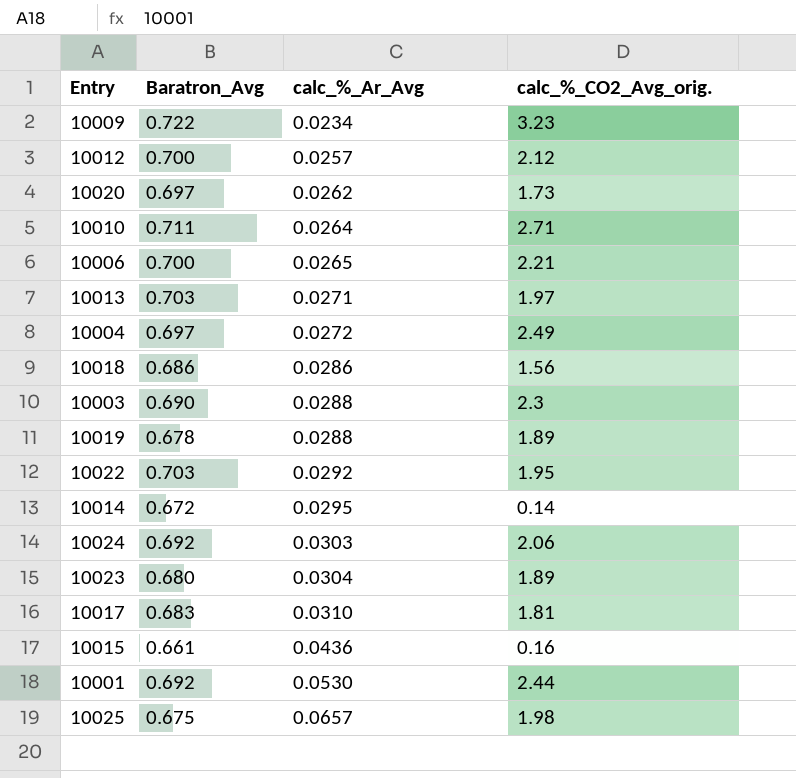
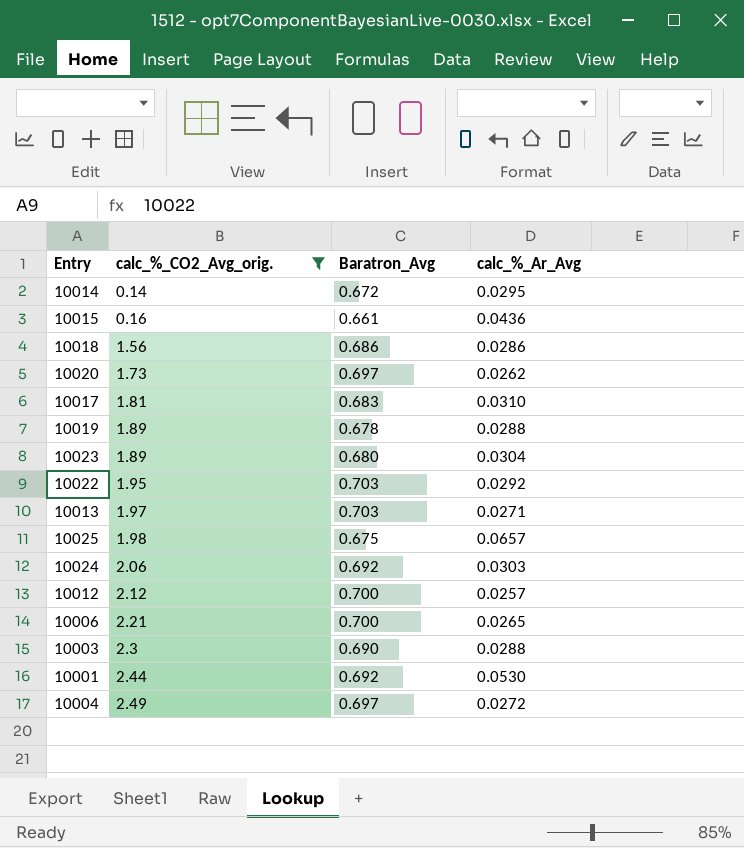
filter: none -> calc_%_CO2_Avg_orig. <= 2.49
row order: calc_%_Ar_Avg ascending -> calc_%_CO2_Avg_orig. ascending
column calc_%_CO2_Avg_orig. | position: 4 -> 2

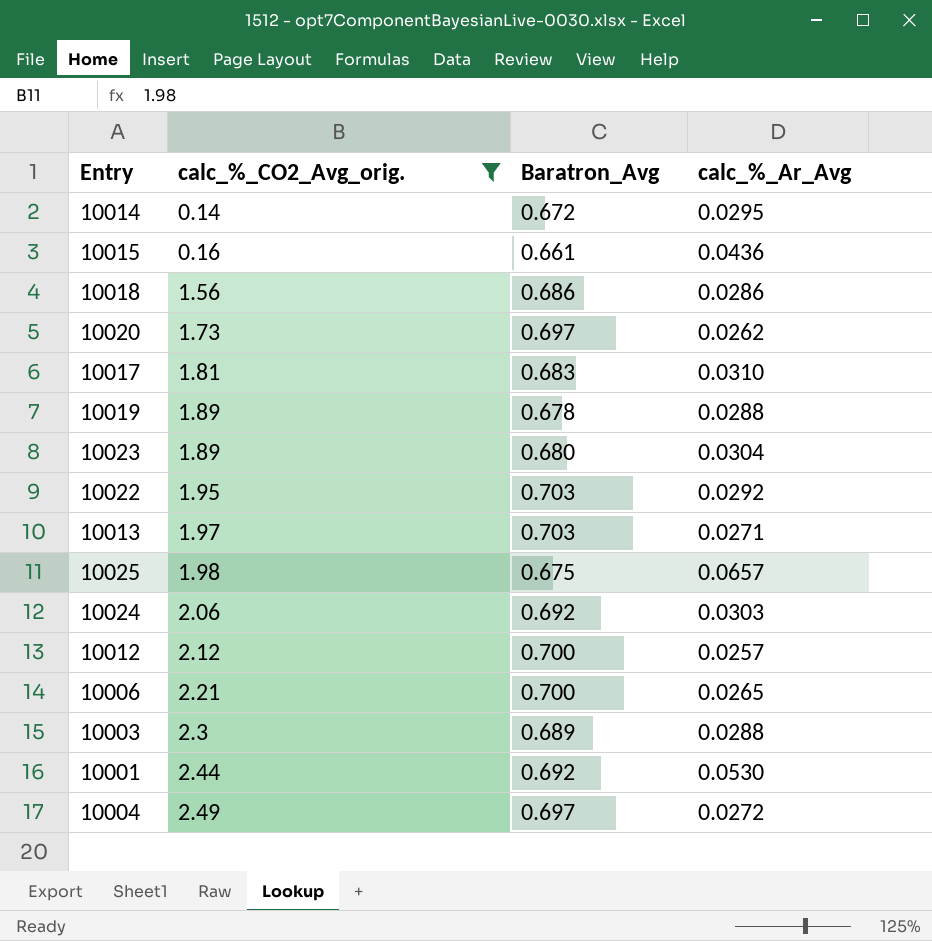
10003 | Baratron_Avg: 0.690 -> 0.689

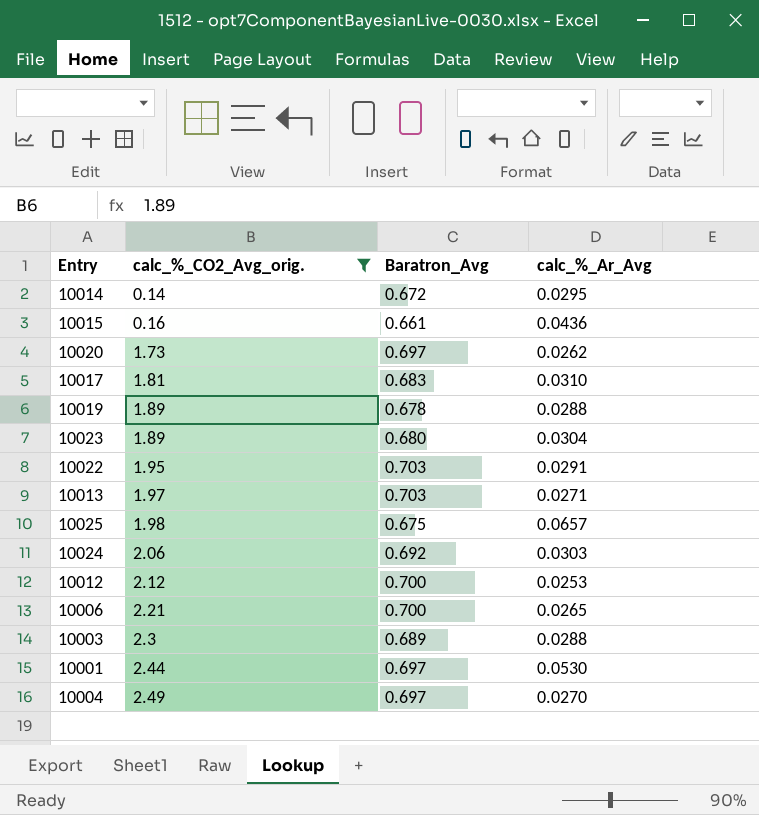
row 10018: 1.56 | 0.686 | 0.0286 -> none
10022 | calc_%_Ar_Avg: 0.0292 -> 0.0291
10012 | calc_%_Ar_Avg: 0.0257 -> 0.0253
10001 | Baratron_Avg: 0.692 -> 0.697
10004 | calc_%_Ar_Avg: 0.0272 -> 0.0270

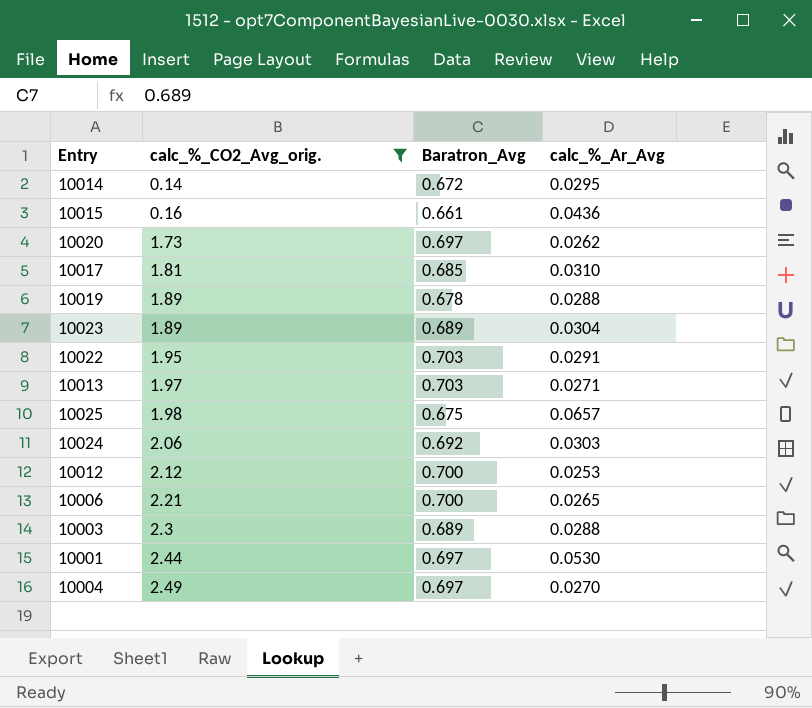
10017 | Baratron_Avg: 0.683 -> 0.685
10023 | Baratron_Avg: 0.680 -> 0.689

